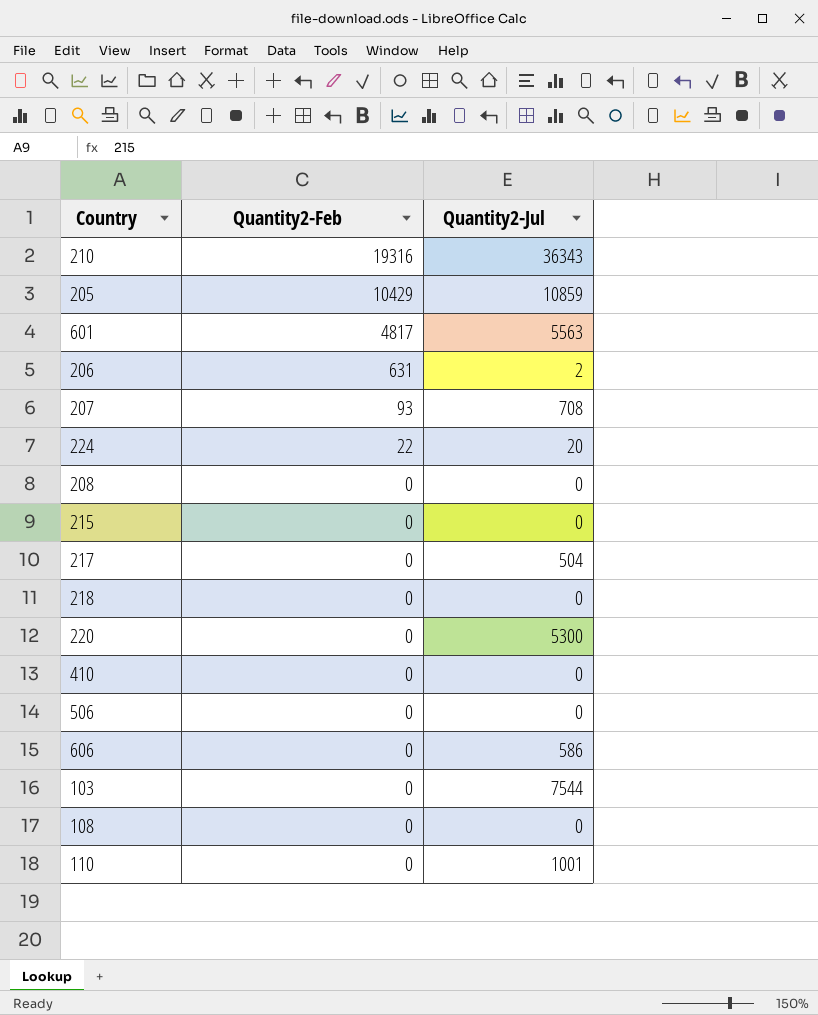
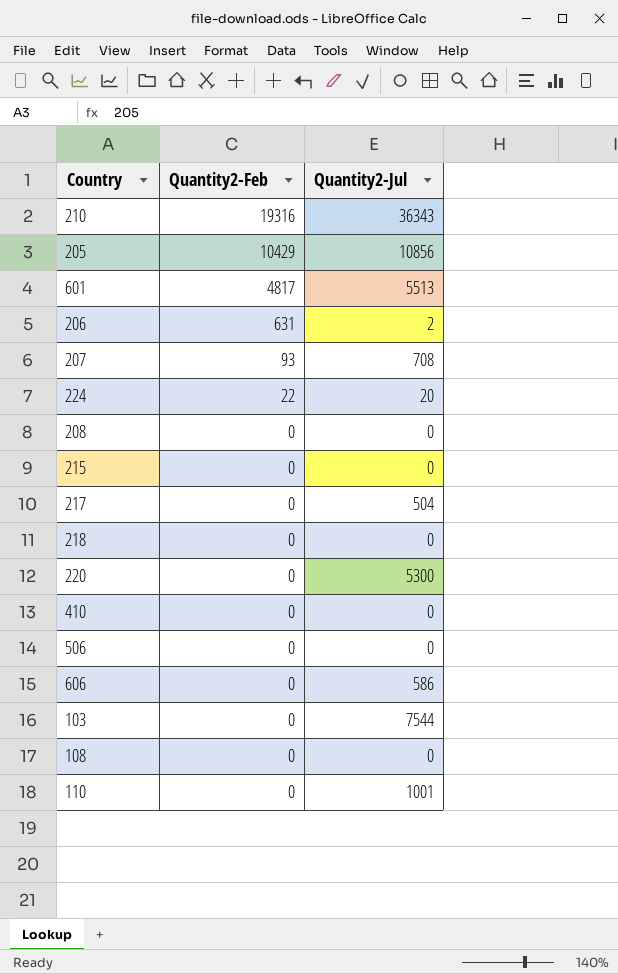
205 | Quantity2-Jul: 10859 -> 10856
601 | Quantity2-Jul: 5563 -> 5513

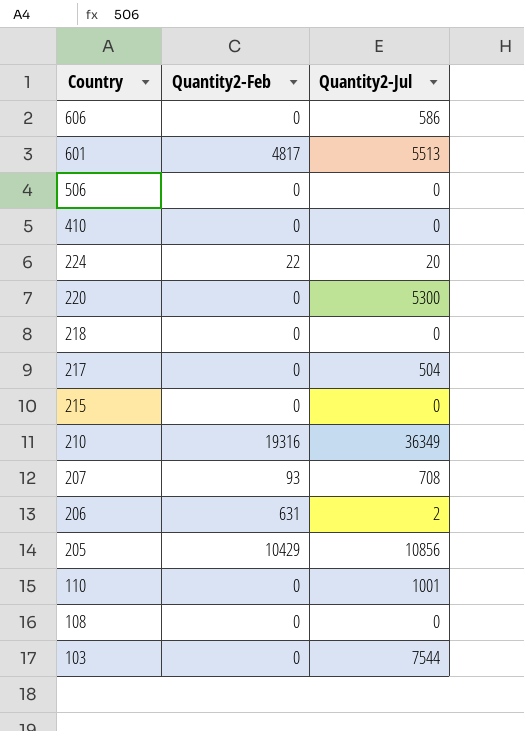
row order: Quantity2-Feb descending -> Country descending
row 208: 0 | 0 -> none
210 | Quantity2-Jul: 36343 -> 36349

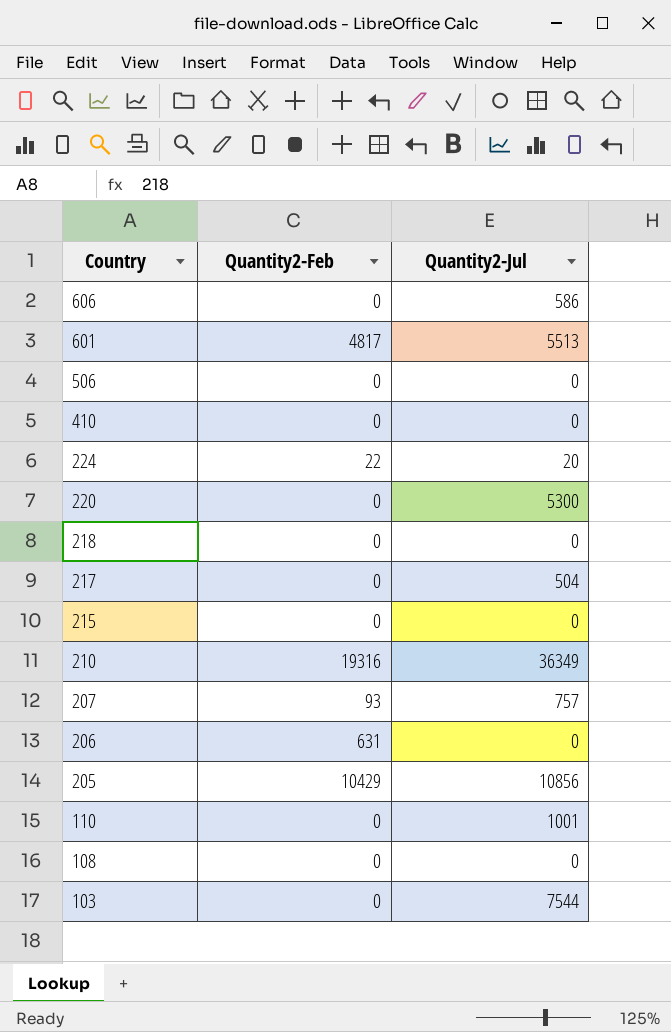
207 | Quantity2-Jul: 708 -> 757
206 | Quantity2-Jul: 2 -> 0

